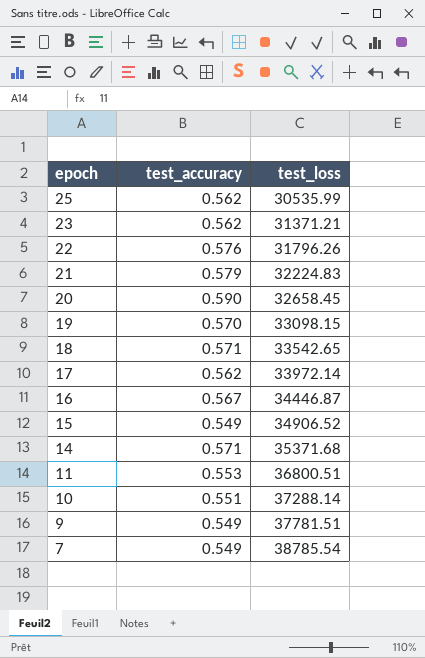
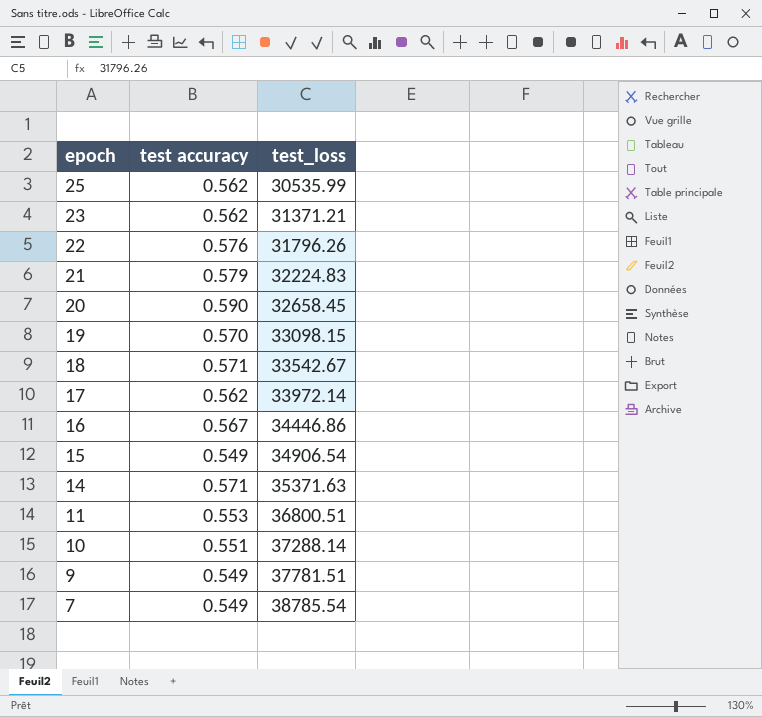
column name: test_accuracy -> test accuracy
18 | test_loss: 33542.65 -> 33542.67
16 | test_loss: 34446.87 -> 34446.86
15 | test_loss: 34906.52 -> 34906.54
14 | test_loss: 35371.68 -> 35371.63

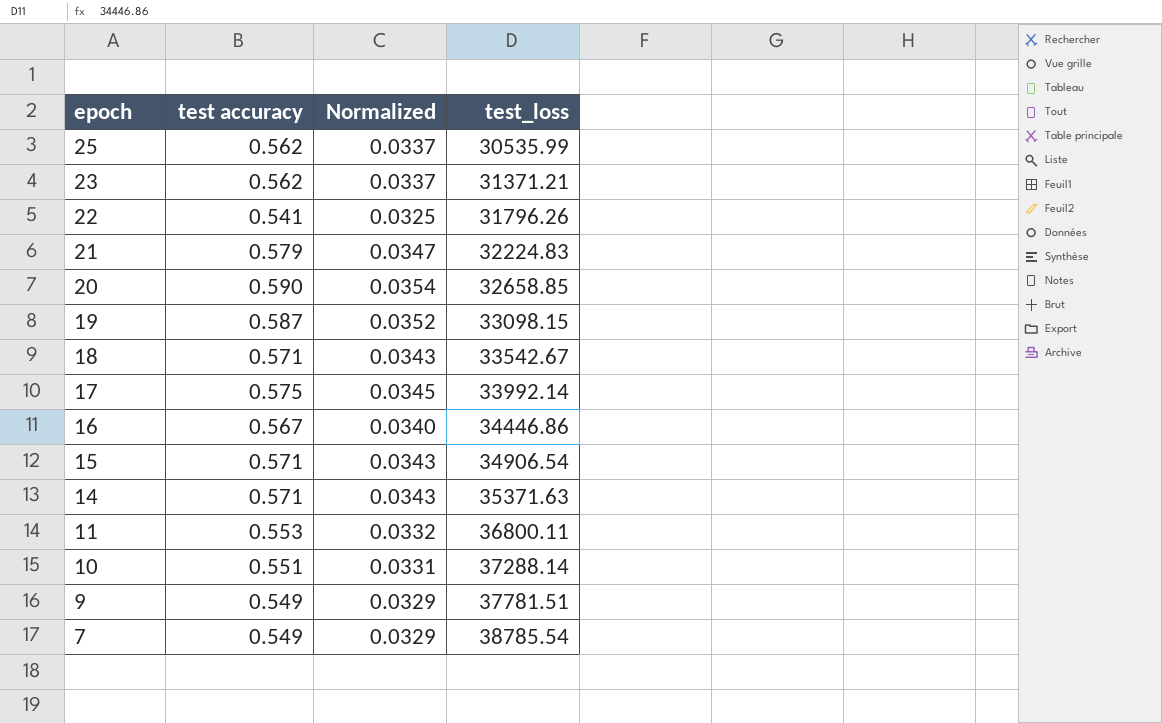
column Normalized | formula: none -> [test accuracy] * 0.06
22 | test accuracy: 0.576 -> 0.541
20 | test_loss: 32658.45 -> 32658.85
19 | test accuracy: 0.570 -> 0.587
17 | test accuracy: 0.562 -> 0.575
17 | test_loss: 33972.14 -> 33992.14
15 | test accuracy: 0.549 -> 0.571
11 | test_loss: 36800.51 -> 36800.11

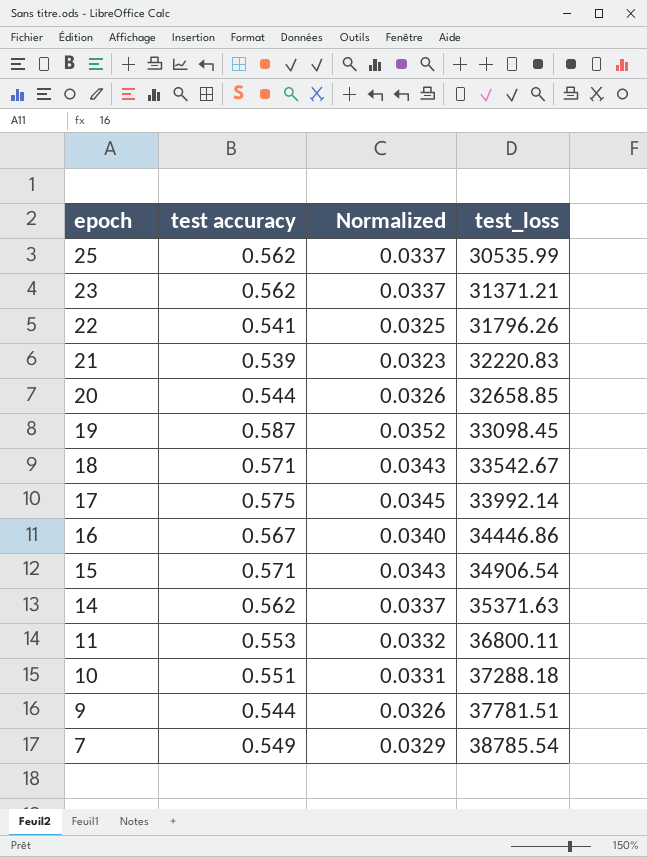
21 | test accuracy: 0.579 -> 0.539
21 | Normalized: 0.0347 -> 0.0323
21 | test_loss: 32224.83 -> 32220.83
20 | test accuracy: 0.590 -> 0.544
20 | Normalized: 0.0354 -> 0.0326
19 | test_loss: 33098.15 -> 33098.45
14 | test accuracy: 0.571 -> 0.562
14 | Normalized: 0.0343 -> 0.0337
10 | test_loss: 37288.14 -> 37288.18
9 | test accuracy: 0.549 -> 0.544
9 | Normalized: 0.0329 -> 0.0326

